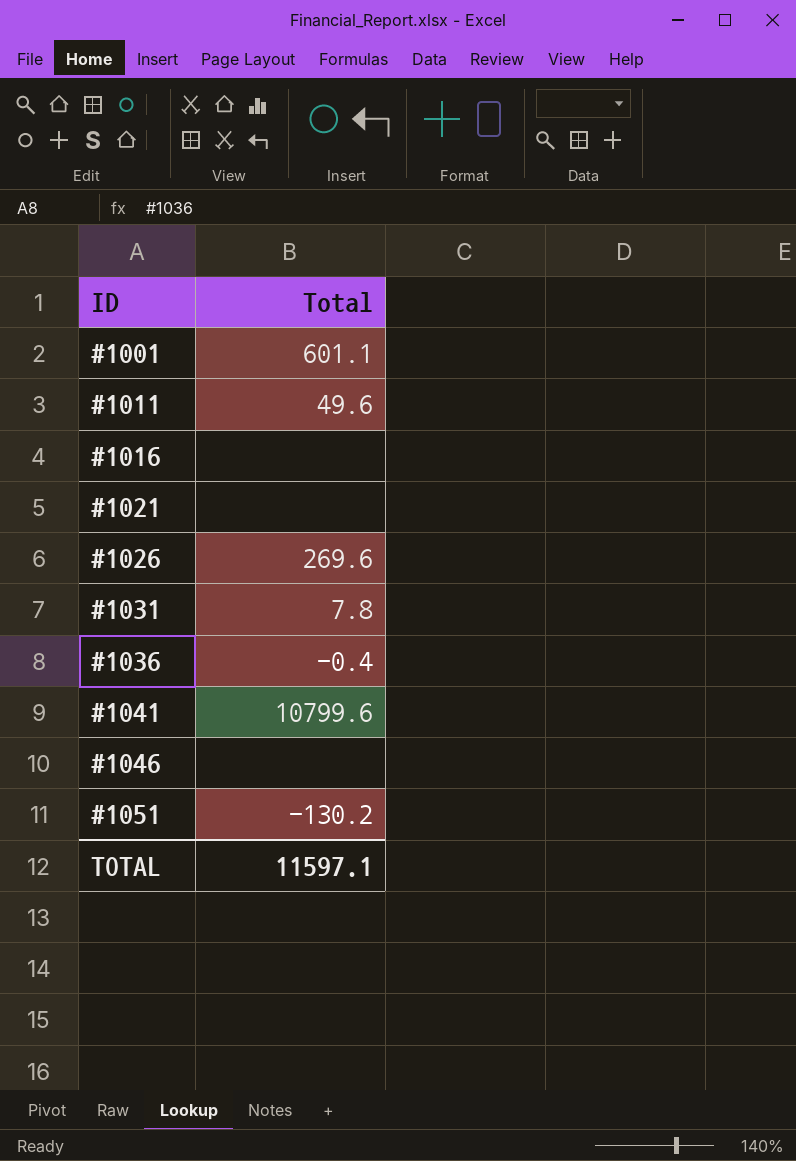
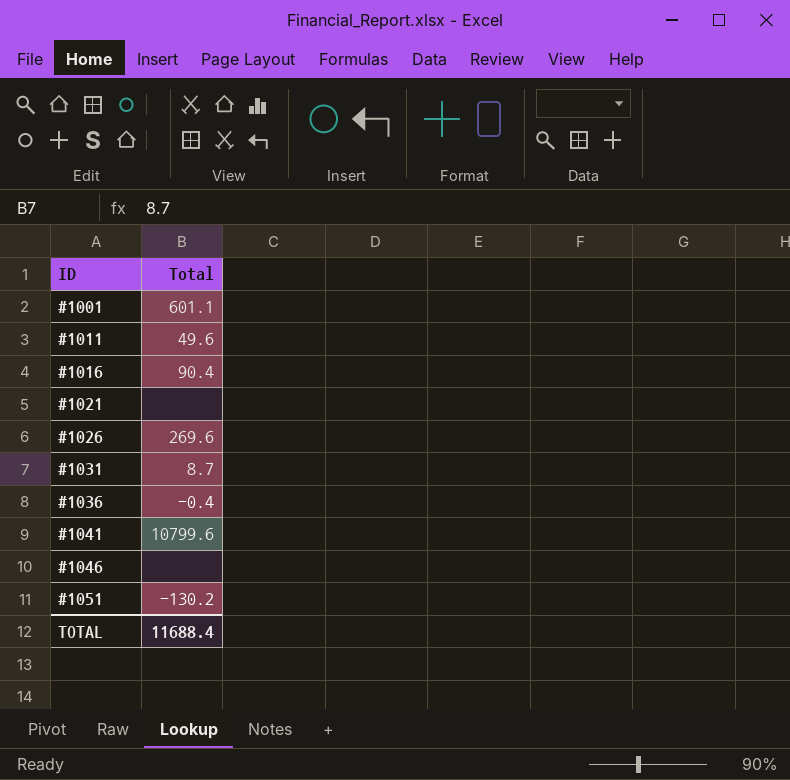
#1016 | Total: none -> 90.4
#1031 | Total: 7.8 -> 8.7
TOTAL | Total: 11597.1 -> 11688.4

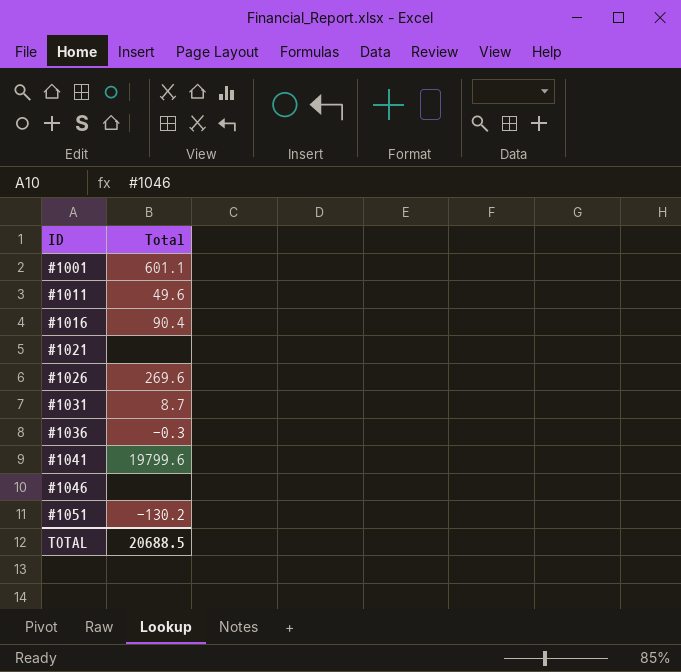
#1036 | Total: -0.4 -> -0.3
#1041 | Total: 10799.6 -> 19799.6
TOTAL | Total: 11688.4 -> 20688.5

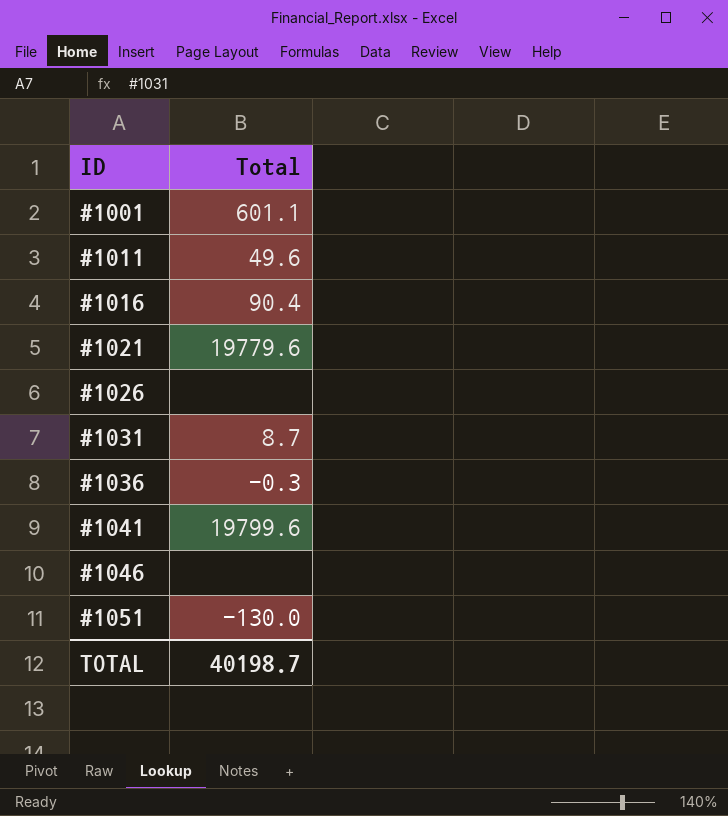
#1021 | Total: none -> 19779.6
#1026 | Total: 269.6 -> none
#1051 | Total: -130.2 -> -130.0
TOTAL | Total: 20688.5 -> 40198.7

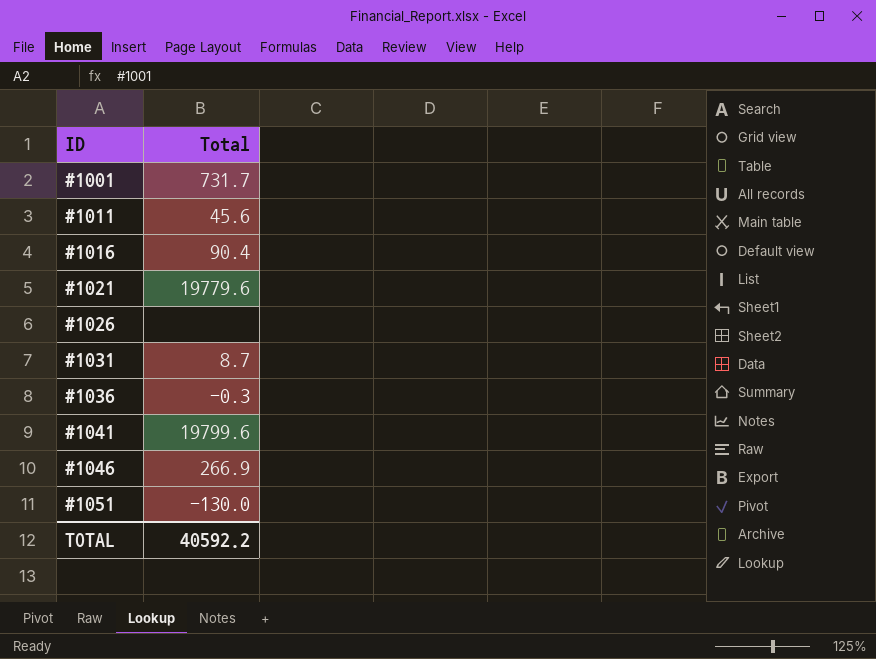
#1001 | Total: 601.1 -> 731.7
#1011 | Total: 49.6 -> 45.6
#1046 | Total: none -> 266.9
TOTAL | Total: 40198.7 -> 40592.2

